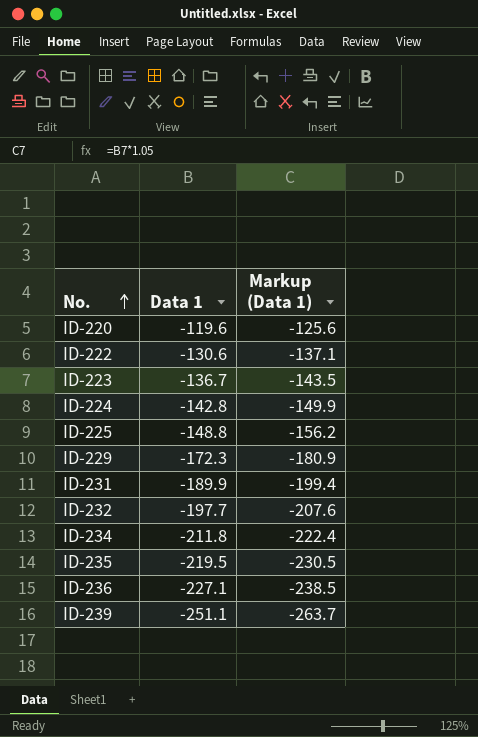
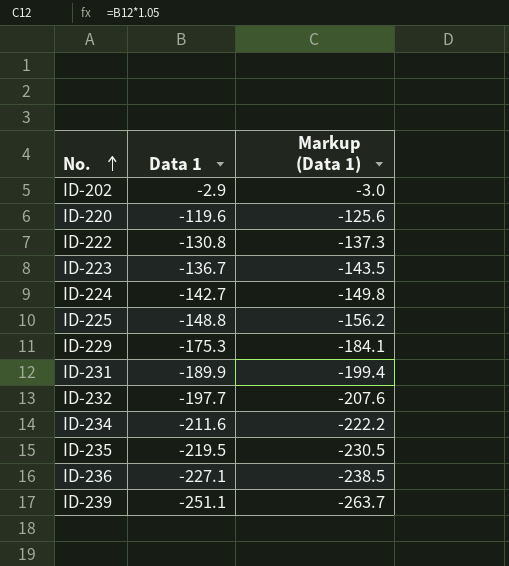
row ID-202: none -> -2.9 | -3.0
ID-222 | Data 1: -130.6 -> -130.8
ID-222 | Markup (Data 1): -137.1 -> -137.3
ID-224 | Data 1: -142.8 -> -142.7
ID-224 | Markup (Data 1): -149.9 -> -149.8
ID-229 | Data 1: -172.3 -> -175.3
ID-229 | Markup (Data 1): -180.9 -> -184.1
ID-234 | Data 1: -211.8 -> -211.6
ID-234 | Markup (Data 1): -222.4 -> -222.2

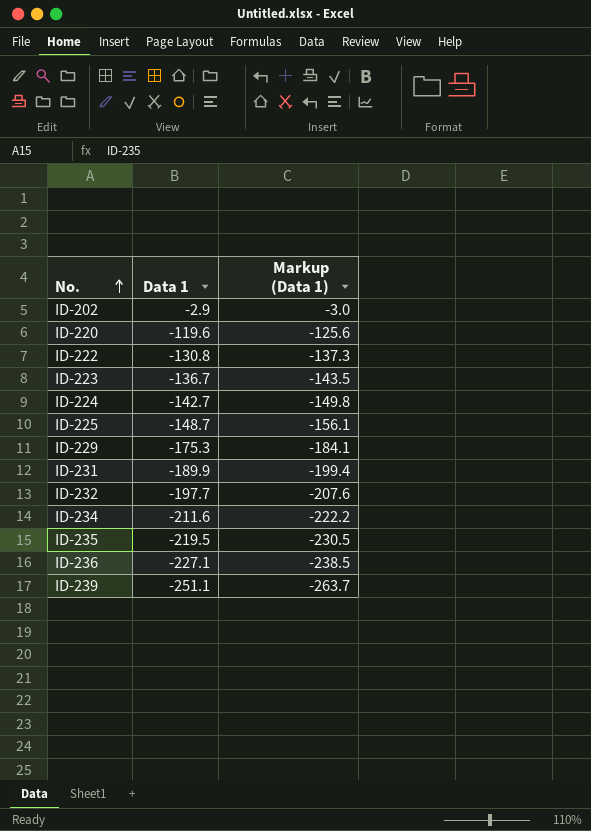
ID-225 | Data 1: -148.8 -> -148.7
ID-225 | Markup (Data 1): -156.2 -> -156.1

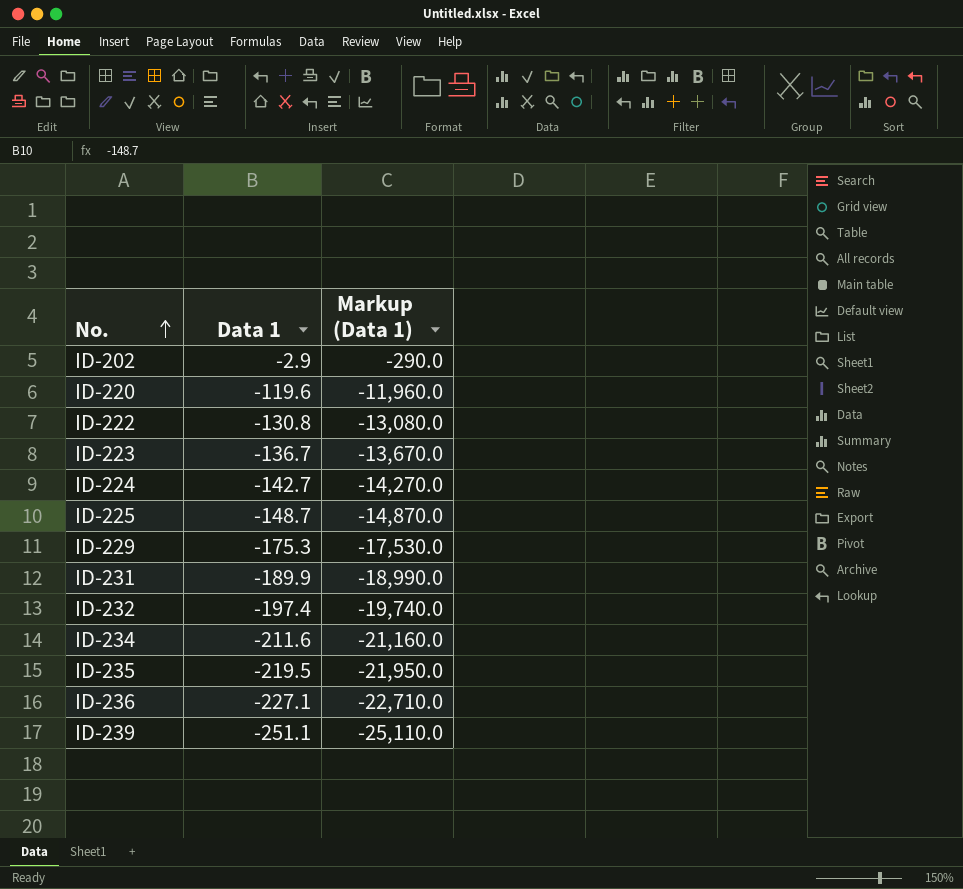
column Markup (Data 1) | formula: [Data 1] * 1.05 -> [Data 1] * 100
ID-232 | Data 1: -197.7 -> -197.4

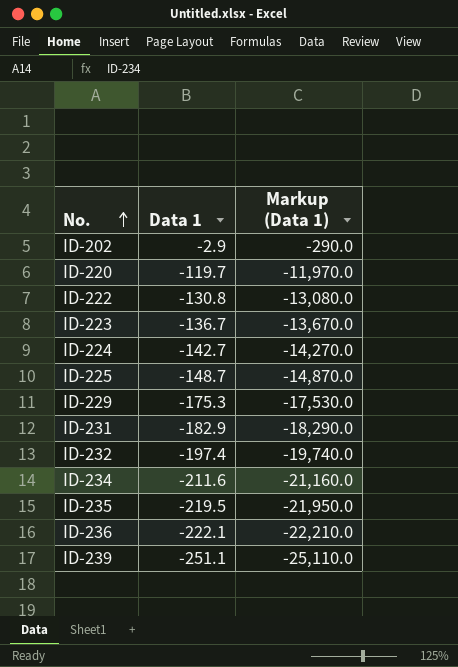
ID-220 | Data 1: -119.6 -> -119.7
ID-220 | Markup (Data 1): -11,960.0 -> -11,970.0
ID-231 | Data 1: -189.9 -> -182.9
ID-231 | Markup (Data 1): -18,990.0 -> -18,290.0
ID-236 | Data 1: -227.1 -> -222.1
ID-236 | Markup (Data 1): -22,710.0 -> -22,210.0

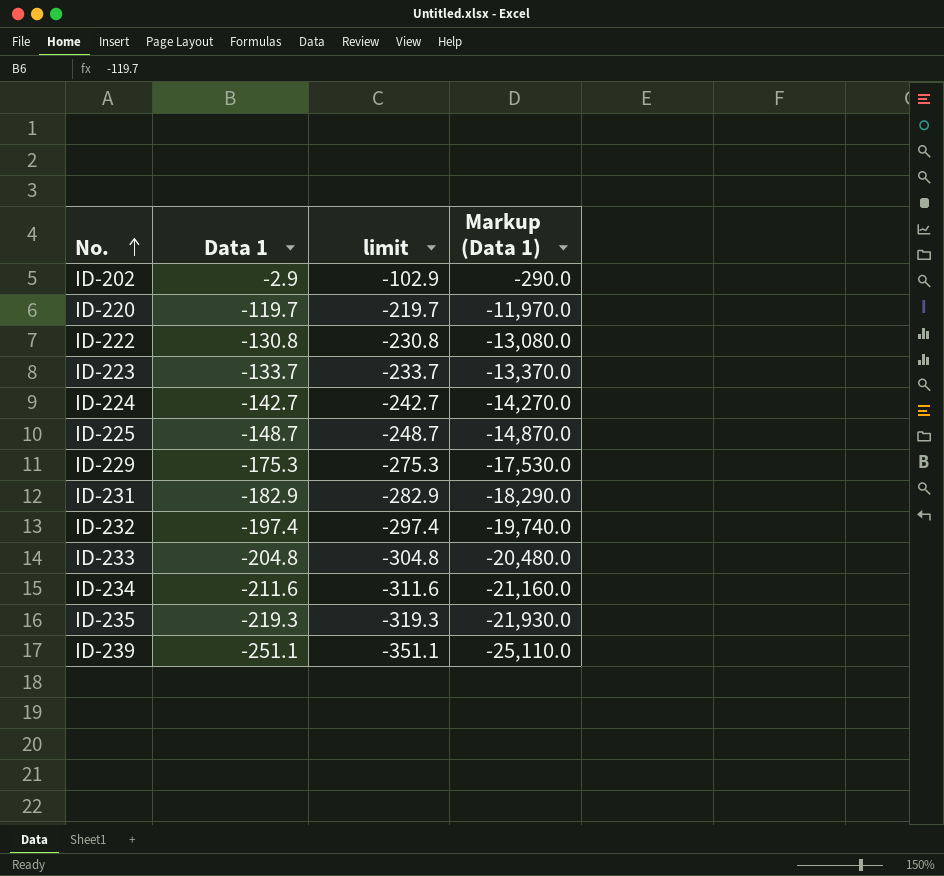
column limit | formula: none -> [Data 1] - 100
row ID-236: -222.1 | -22,210.0 -> none
ID-223 | Data 1: -136.7 -> -133.7
ID-223 | Markup (Data 1): -13,670.0 -> -13,370.0
row ID-233: none -> -204.8 | -304.8 | -20,480.0
ID-235 | Data 1: -219.5 -> -219.3
ID-235 | Markup (Data 1): -21,950.0 -> -21,930.0

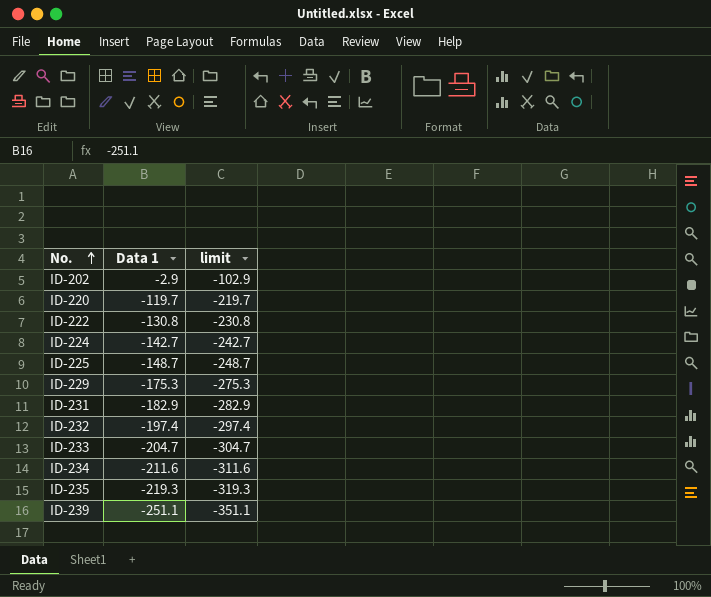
column Markup (Data 1) | formula: [Data 1] * 100 -> none
row ID-223: -133.7 | -233.7 | -13,370.0 -> none
ID-233 | Data 1: -204.8 -> -204.7
ID-233 | limit: -304.8 -> -304.7

